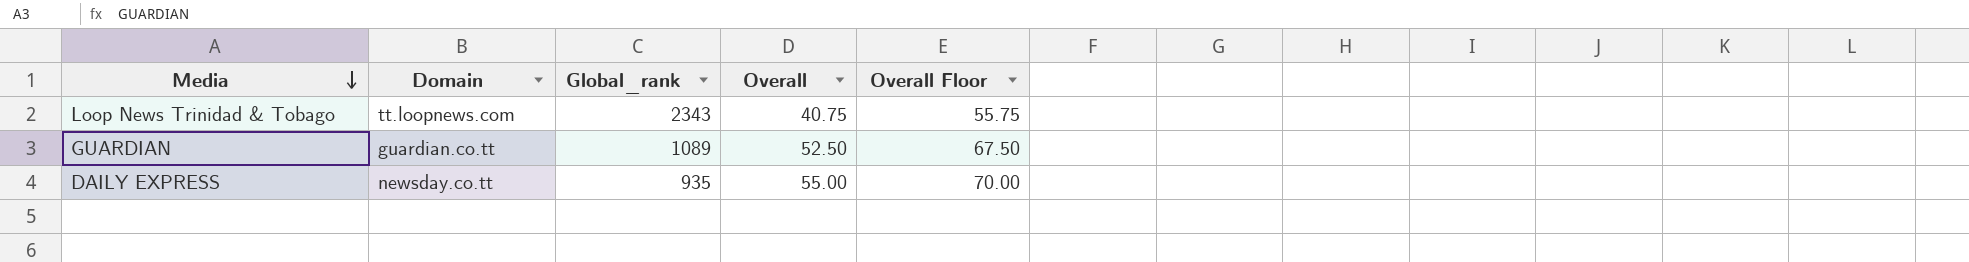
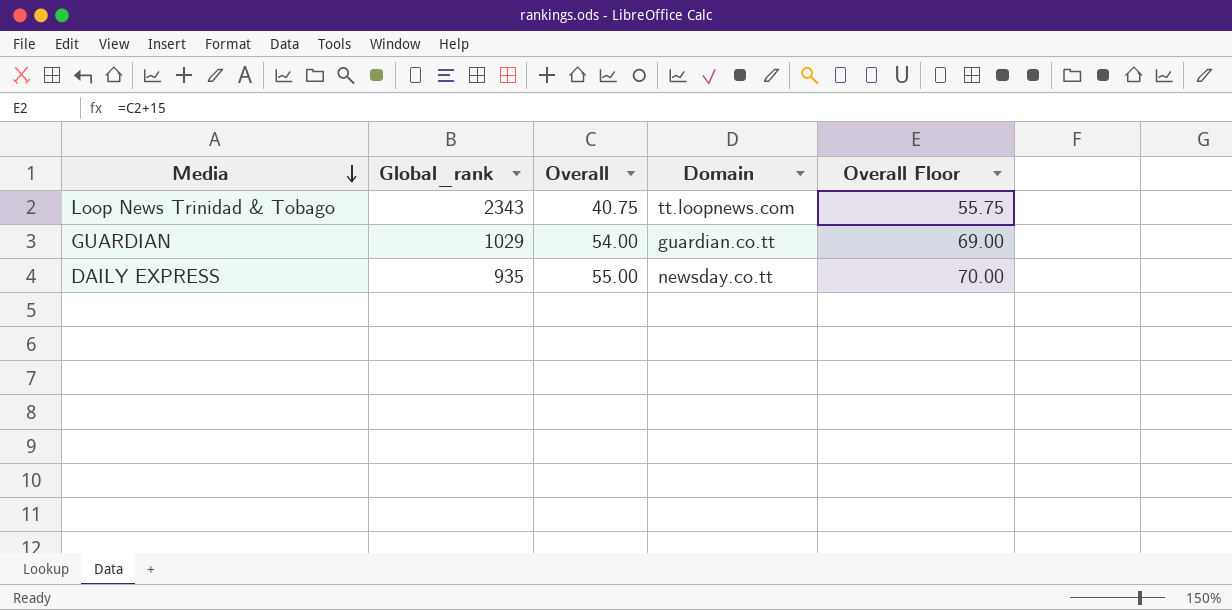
column Domain | position: 2 -> 4
GUARDIAN | Global_rank: 1089 -> 1029
GUARDIAN | Overall: 52.50 -> 54.00
GUARDIAN | Overall Floor: 67.50 -> 69.00

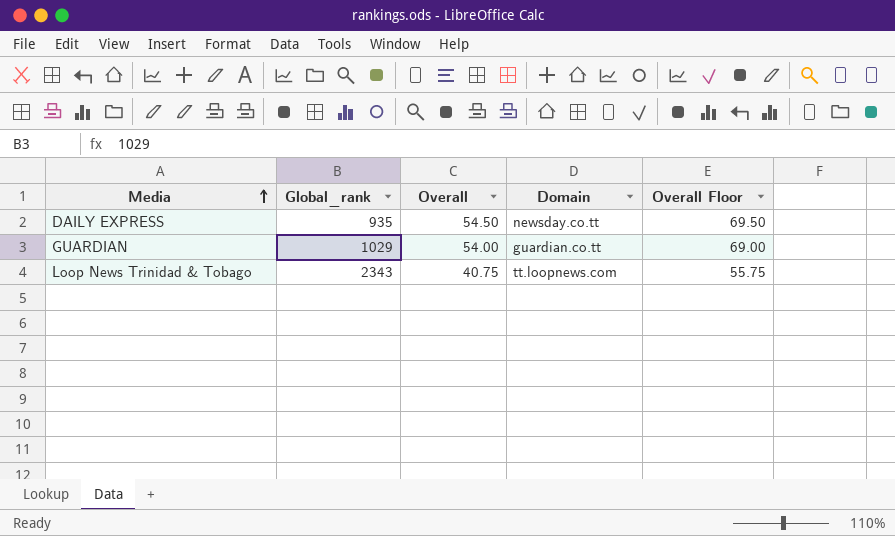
row order: Media descending -> Media ascending
DAILY EXPRESS | Overall: 55.00 -> 54.50
DAILY EXPRESS | Overall Floor: 70.00 -> 69.50

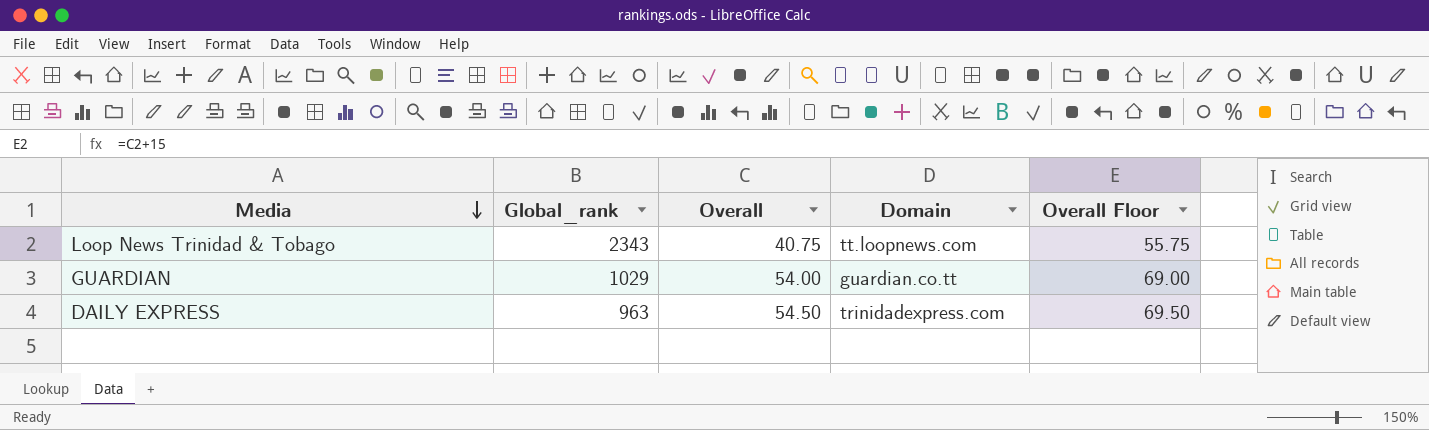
row order: Media ascending -> Media descending
DAILY EXPRESS | Global_rank: 935 -> 963
DAILY EXPRESS | Domain: newsday.co.tt -> trinidadexpress.com

